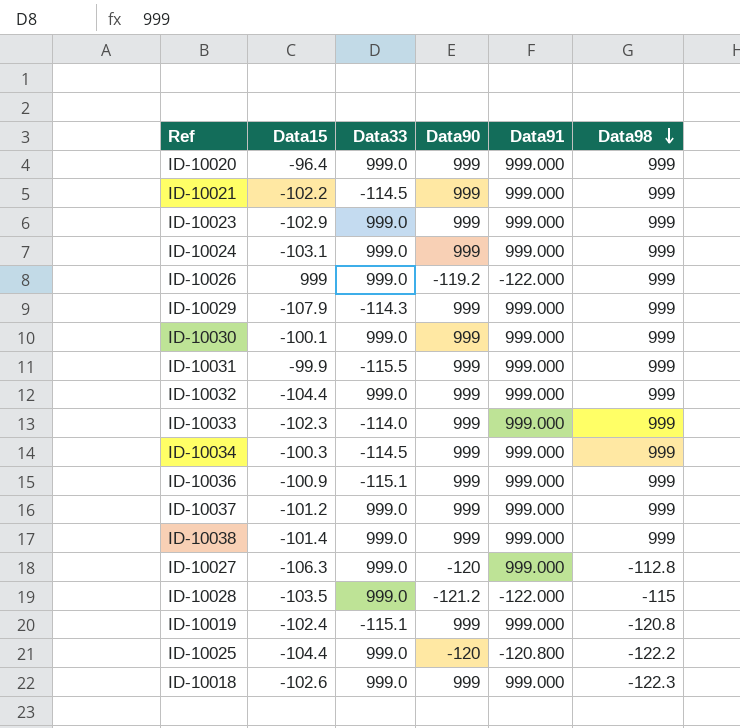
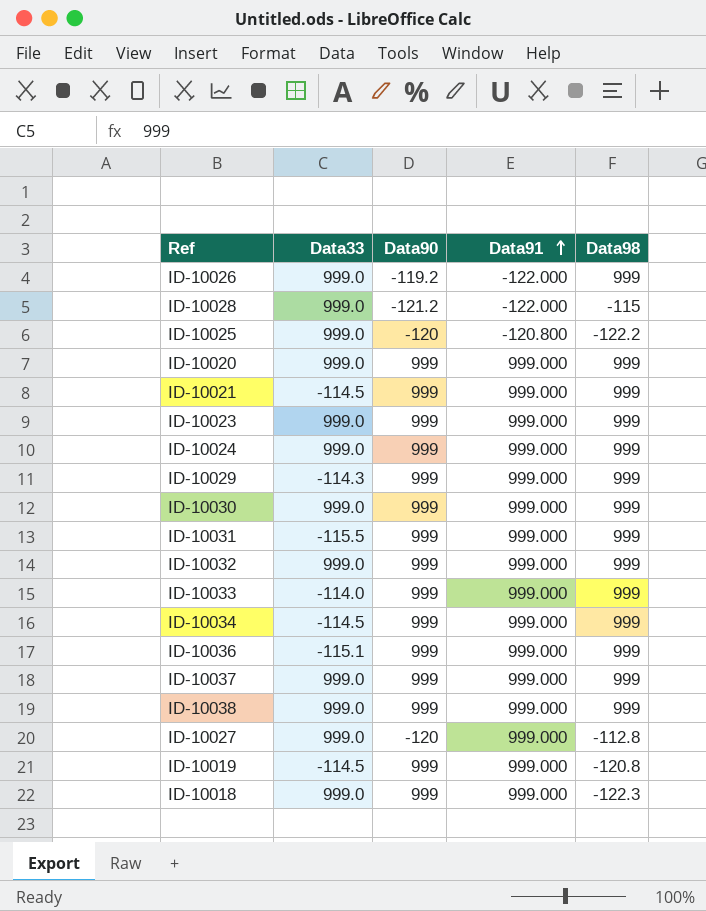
row order: Data98 descending -> Data91 ascending
column Data15 | position: 2 -> none
ID-10019 | Data33: -115.1 -> -114.5

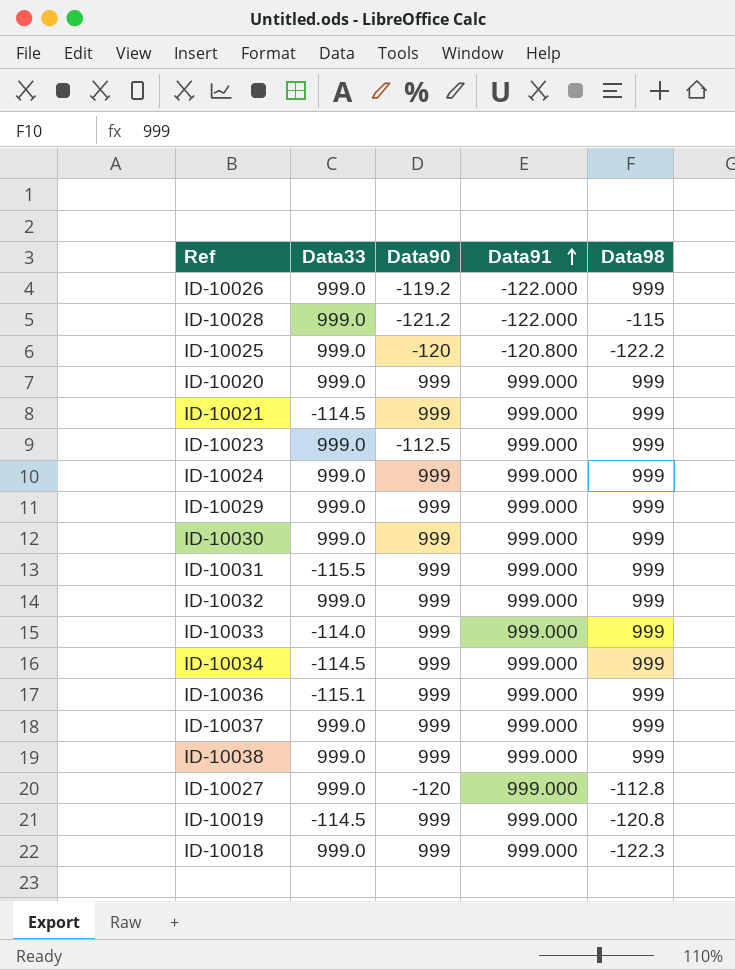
ID-10023 | Data90: 999 -> -112.5
ID-10029 | Data33: -114.3 -> 999.0

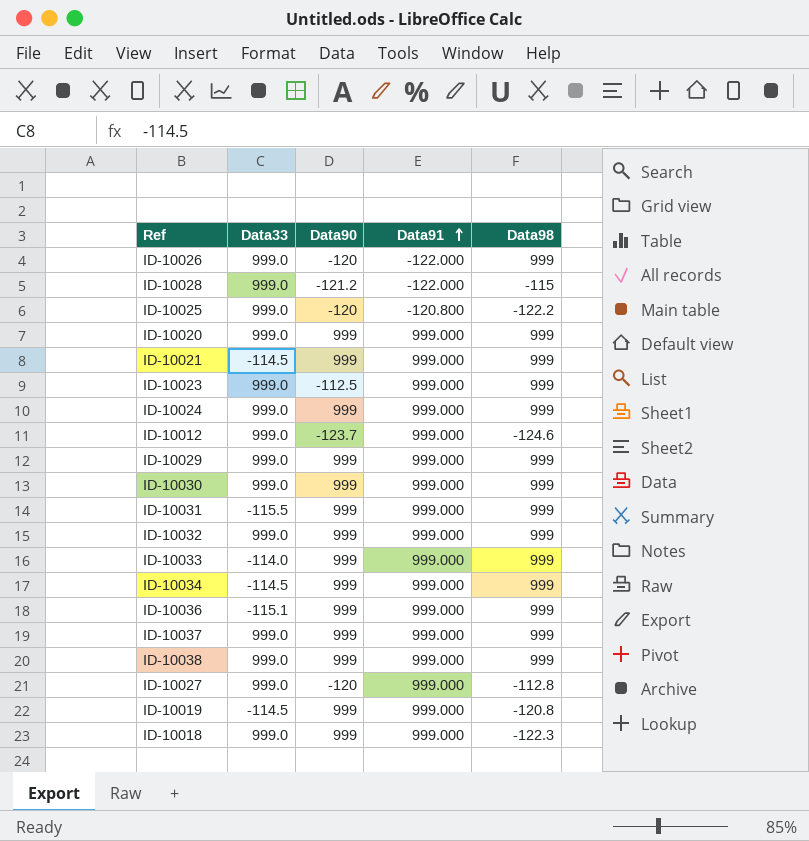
ID-10026 | Data90: -119.2 -> -120
row ID-10012: none -> 999.0 | -123.7 | 999.000 | -124.6

